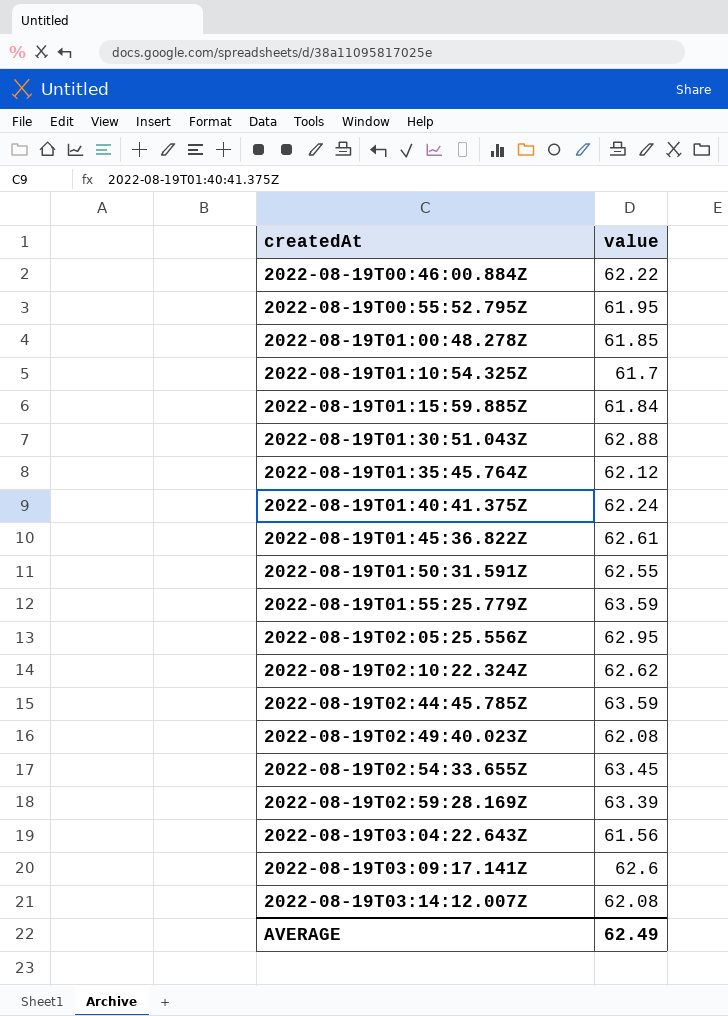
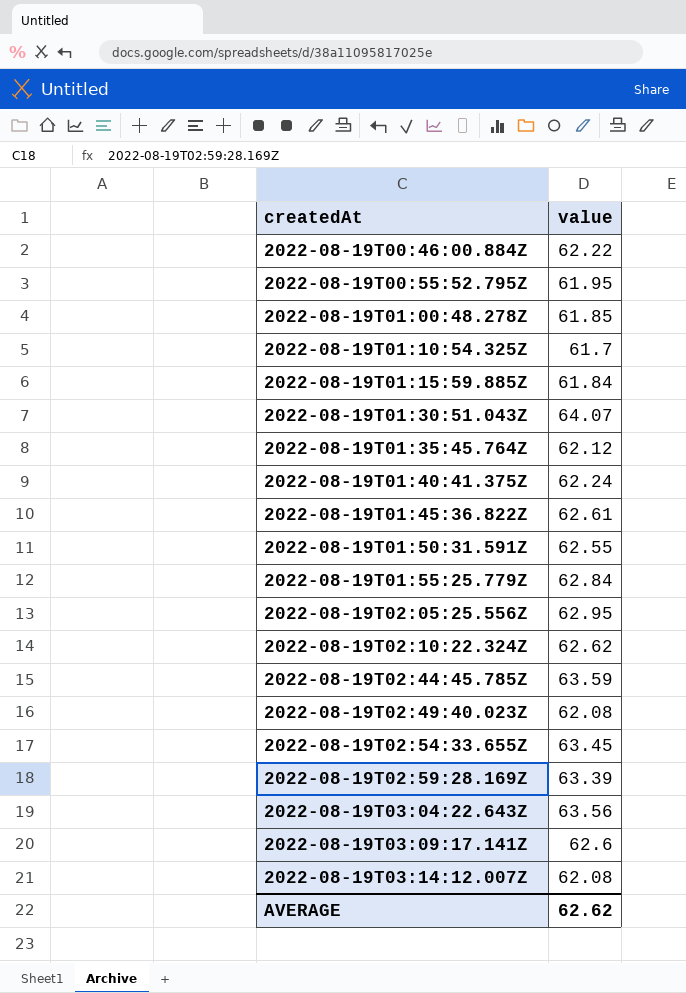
2022-08-19T01:30:51.043Z | value: 62.88 -> 64.07
2022-08-19T01:55:25.779Z | value: 63.59 -> 62.84
2022-08-19T03:04:22.643Z | value: 61.56 -> 63.56
AVERAGE | value: 62.49 -> 62.62

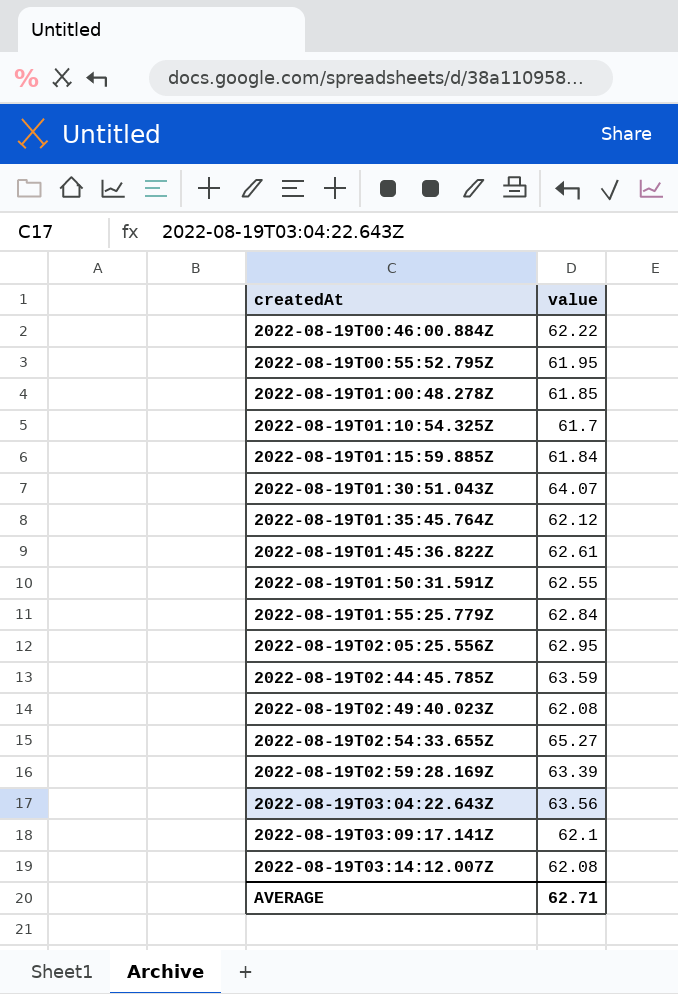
row 2022-08-19T01:40:41.375Z: 62.24 -> none
row 2022-08-19T02:10:22.324Z: 62.62 -> none
2022-08-19T02:54:33.655Z | value: 63.45 -> 65.27
2022-08-19T03:09:17.141Z | value: 62.6 -> 62.1
AVERAGE | value: 62.62 -> 62.71

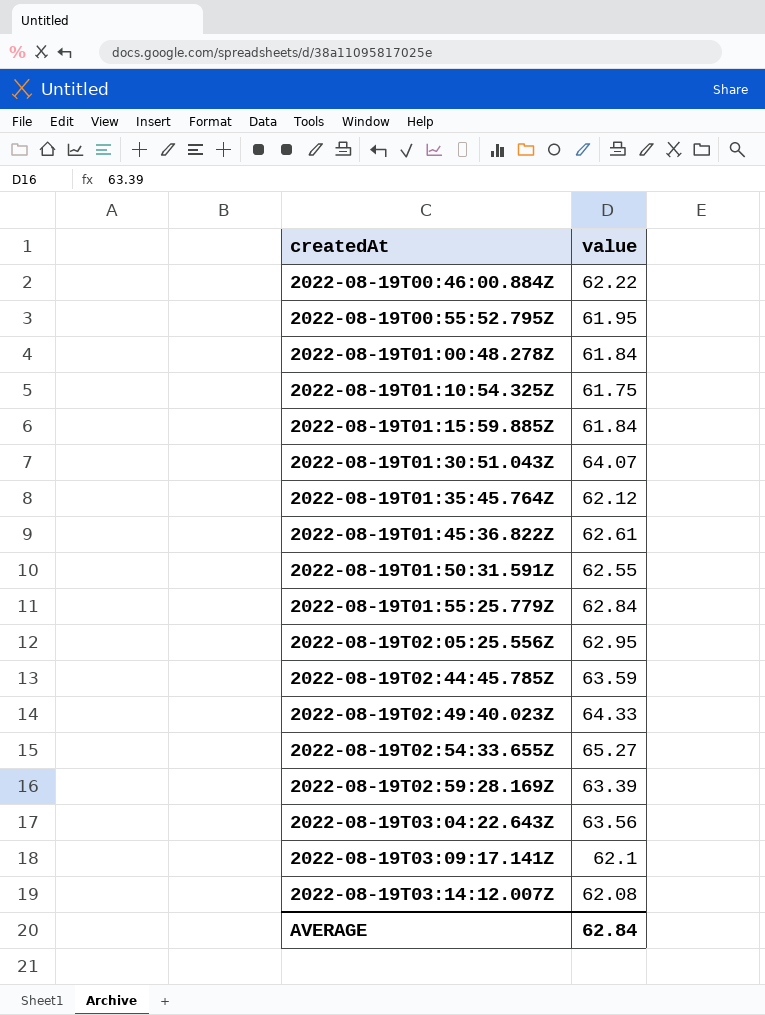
2022-08-19T01:00:48.278Z | value: 61.85 -> 61.84
2022-08-19T01:10:54.325Z | value: 61.7 -> 61.75
2022-08-19T02:49:40.023Z | value: 62.08 -> 64.33
AVERAGE | value: 62.71 -> 62.84

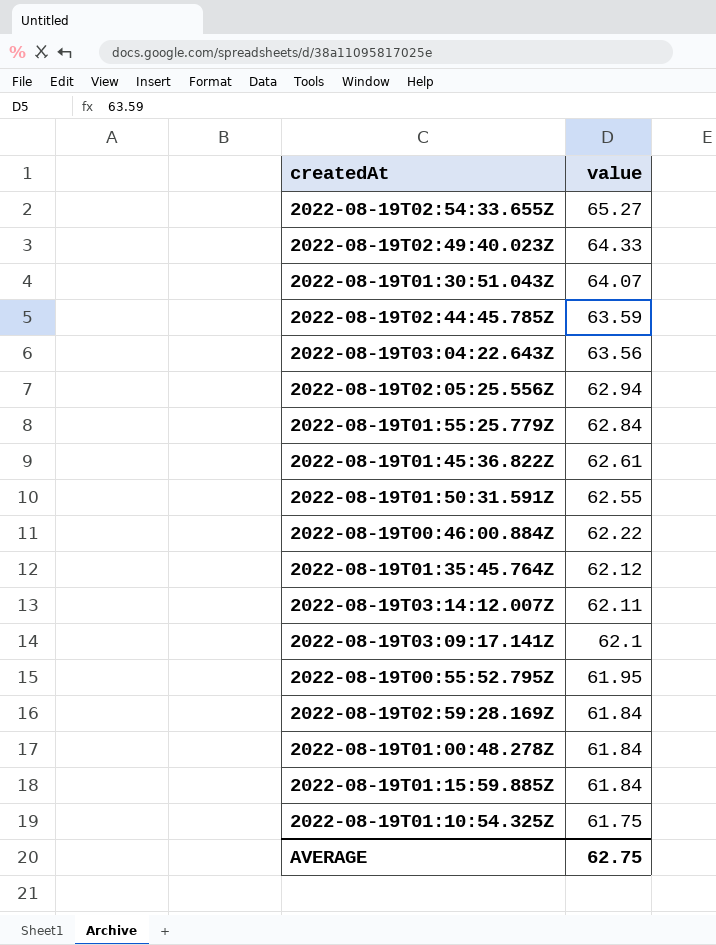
row order: createdAt ascending -> value descending
2022-08-19T02:05:25.556Z | value: 62.95 -> 62.94
2022-08-19T03:14:12.007Z | value: 62.08 -> 62.11
2022-08-19T02:59:28.169Z | value: 63.39 -> 61.84
AVERAGE | value: 62.84 -> 62.75

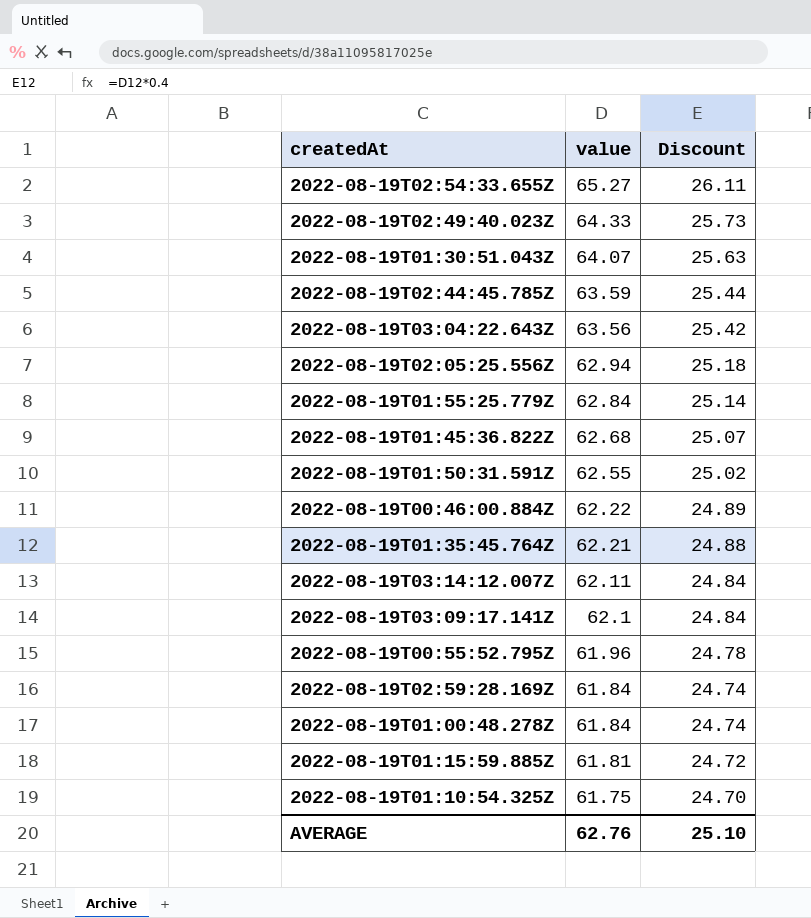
column Discount | formula: none -> [value] * 0.4
2022-08-19T01:45:36.822Z | value: 62.61 -> 62.68
2022-08-19T01:35:45.764Z | value: 62.12 -> 62.21
2022-08-19T00:55:52.795Z | value: 61.95 -> 61.96
2022-08-19T01:15:59.885Z | value: 61.84 -> 61.81
AVERAGE | value: 62.75 -> 62.76

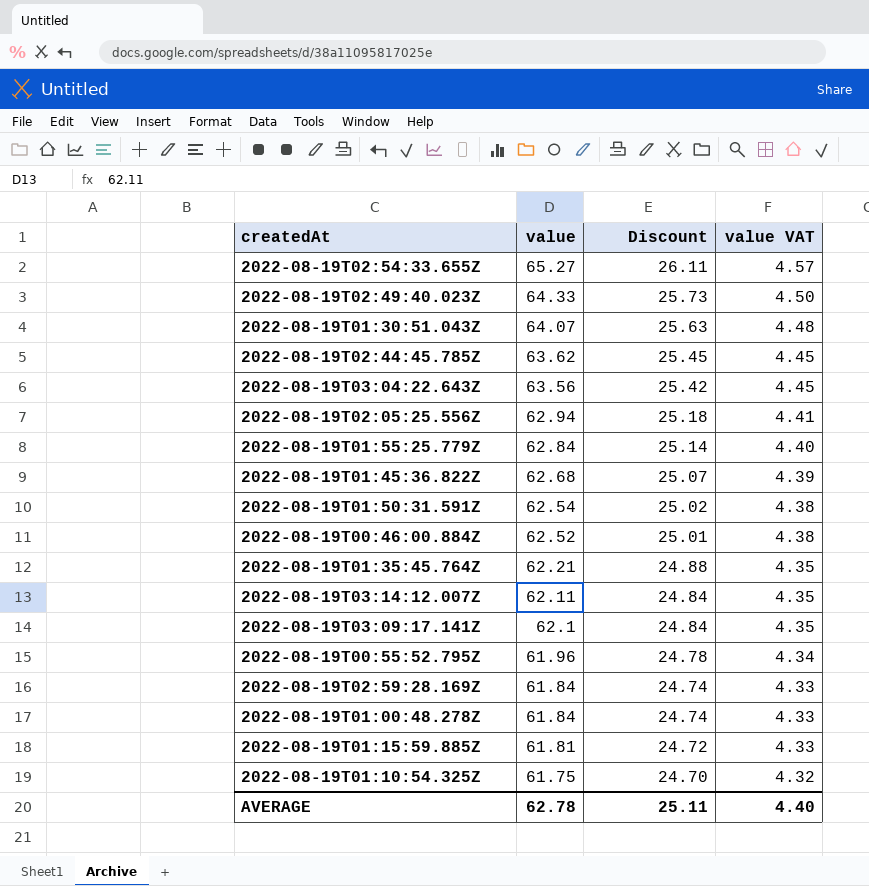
column value VAT | formula: none -> [value] * 0.07
2022-08-19T02:44:45.785Z | value: 63.59 -> 63.62
2022-08-19T02:44:45.785Z | Discount: 25.44 -> 25.45
2022-08-19T01:50:31.591Z | value: 62.55 -> 62.54
2022-08-19T00:46:00.884Z | value: 62.22 -> 62.52
2022-08-19T00:46:00.884Z | Discount: 24.89 -> 25.01
AVERAGE | value: 62.76 -> 62.78
AVERAGE | Discount: 25.10 -> 25.11

